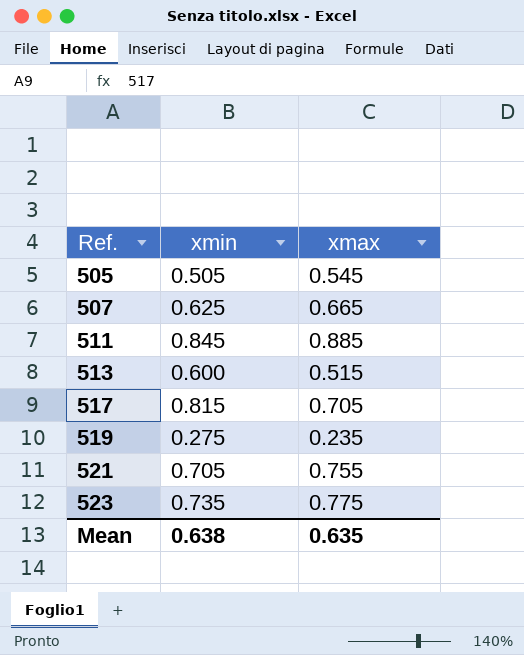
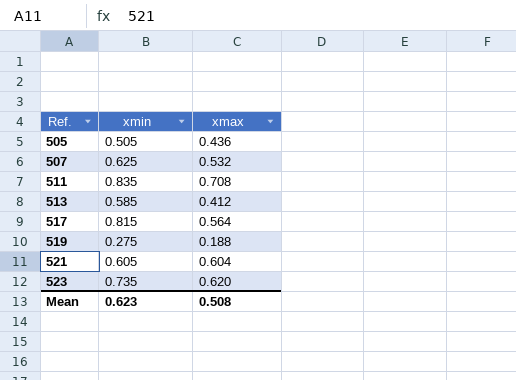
505 | xmax: 0.545 -> 0.436
507 | xmax: 0.665 -> 0.532
511 | xmin: 0.845 -> 0.835
511 | xmax: 0.885 -> 0.708
513 | xmin: 0.600 -> 0.585
513 | xmax: 0.515 -> 0.412
517 | xmax: 0.705 -> 0.564
519 | xmax: 0.235 -> 0.188
521 | xmin: 0.705 -> 0.605
521 | xmax: 0.755 -> 0.604
523 | xmax: 0.775 -> 0.620
Mean | xmin: 0.638 -> 0.623
Mean | xmax: 0.635 -> 0.508

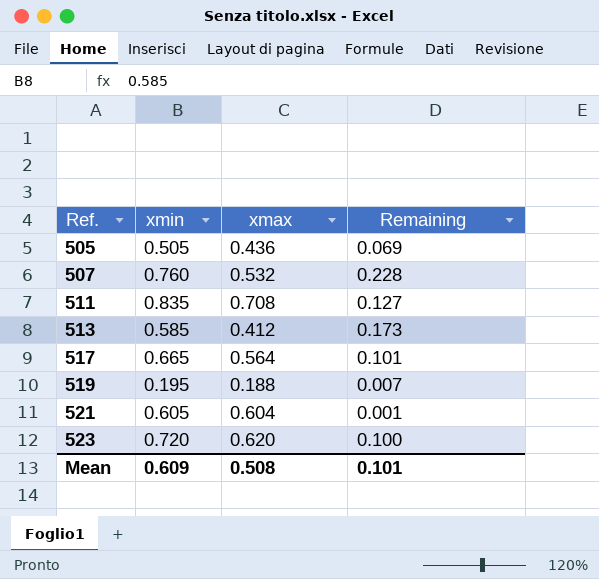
column Remaining | formula: none -> [xmin] - [xmax]
507 | xmin: 0.625 -> 0.760
517 | xmin: 0.815 -> 0.665
519 | xmin: 0.275 -> 0.195
523 | xmin: 0.735 -> 0.720
Mean | xmin: 0.623 -> 0.609

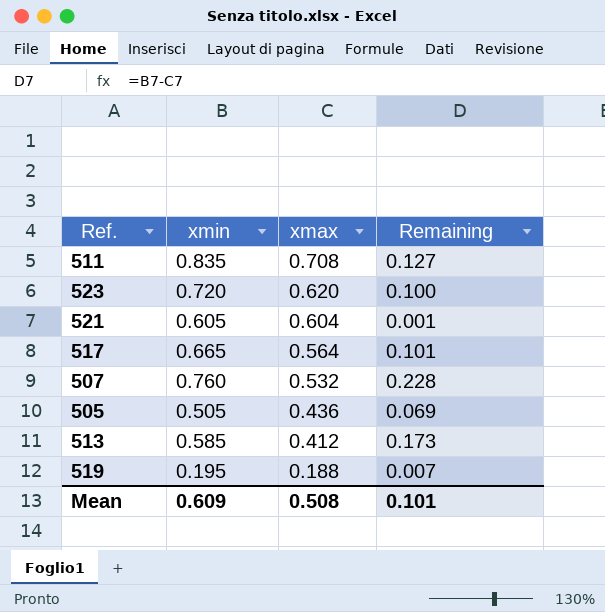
row order: Ref. ascending -> xmax descending

